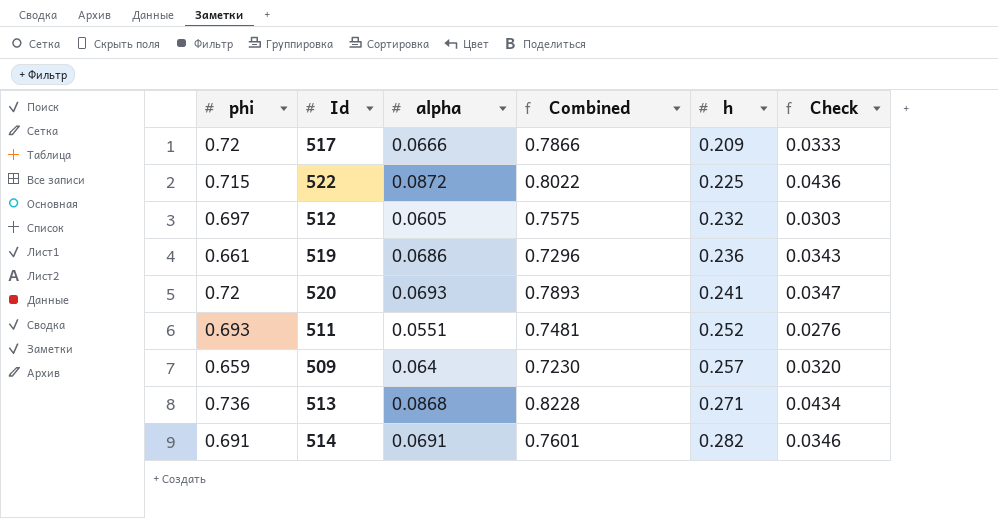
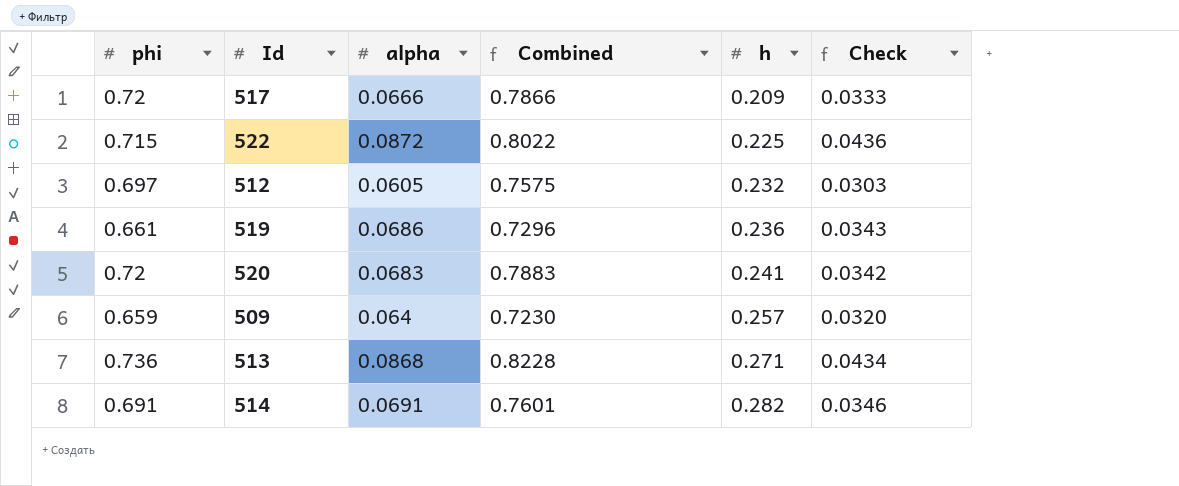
row 511: 0.693 | 0.0551 | 0.7481 | 0.252 | 0.0276 -> none
520 | alpha: 0.0693 -> 0.0683
520 | Combined: 0.7893 -> 0.7883
520 | Check: 0.0347 -> 0.0342

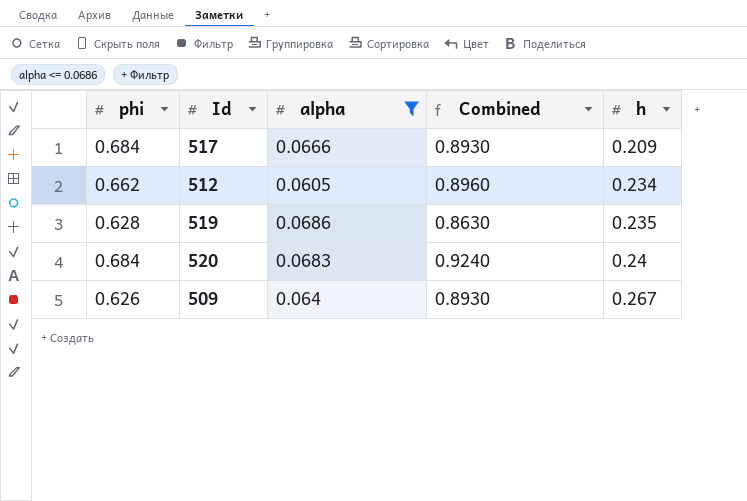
filter: none -> alpha <= 0.0686
column Check | formula: [alpha] * 0.5 -> none
column Combined | formula: [phi] + [alpha] -> [phi] + [h]
517 | phi: 0.72 -> 0.684
512 | phi: 0.697 -> 0.662
512 | h: 0.232 -> 0.234
519 | phi: 0.661 -> 0.628
519 | h: 0.236 -> 0.235
520 | phi: 0.72 -> 0.684
520 | h: 0.241 -> 0.24
509 | phi: 0.659 -> 0.626
509 | h: 0.257 -> 0.267

